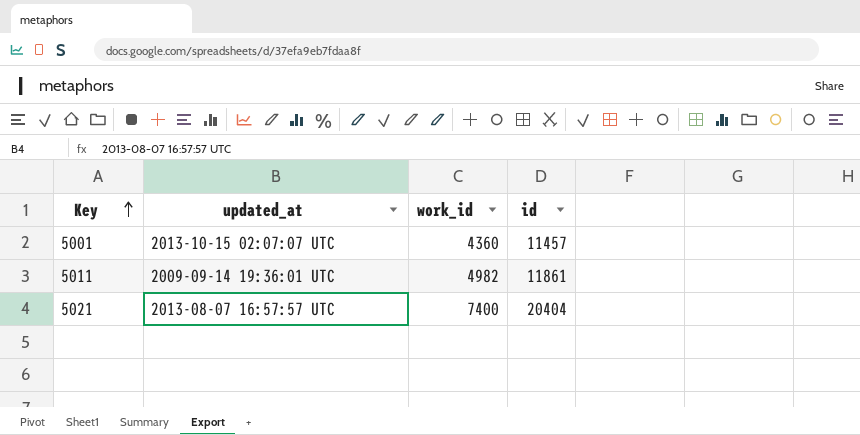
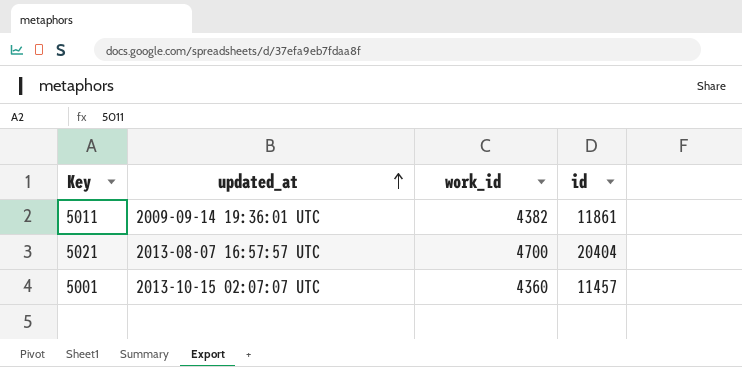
row order: Key ascending -> updated_at ascending
5011 | work_id: 4982 -> 4382
5021 | work_id: 7400 -> 4700

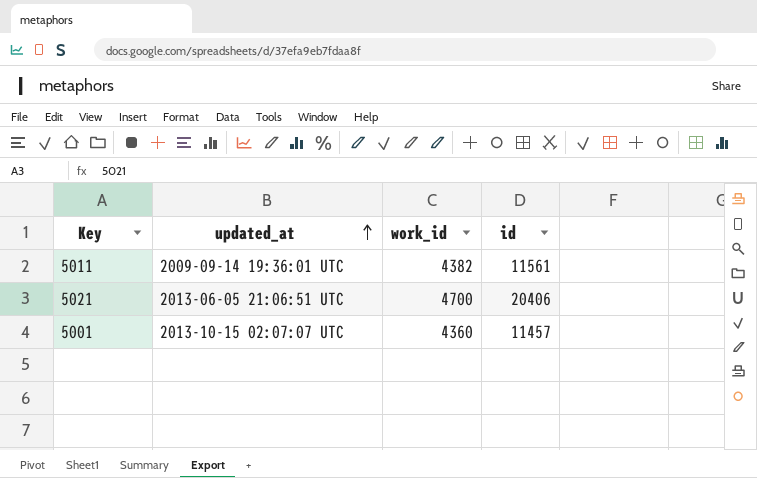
5011 | id: 11861 -> 11561
5021 | updated_at: 2013-08-07 16:57:57 UTC -> 2013-06-05 21:06:51 UTC
5021 | id: 20404 -> 20406

